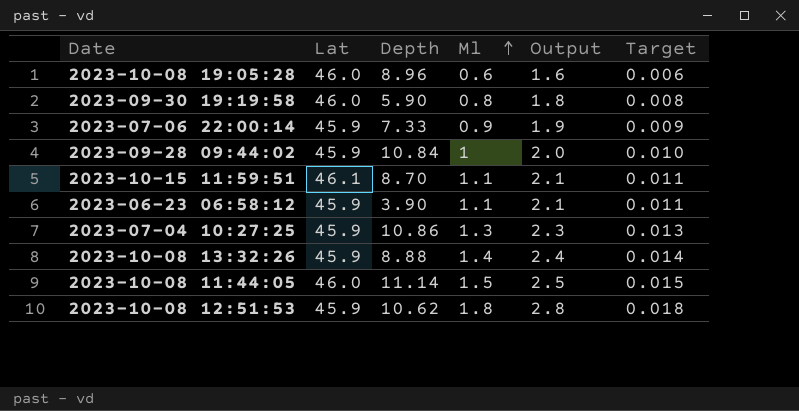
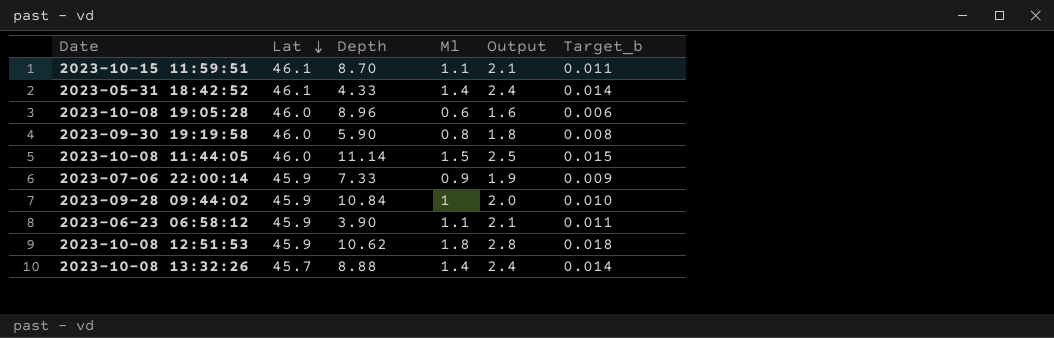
row order: Ml ascending -> Lat descending
column name: Target -> Target_b
row 2023-07-04 10:27:25: 45.9 | 10.86 | 1.3 | 2.3 | 0.013 -> none
row 2023-05-31 18:42:52: none -> 46.1 | 4.33 | 1.4 | 2.4 | 0.014
2023-10-08 13:32:26 | Lat: 45.9 -> 45.7

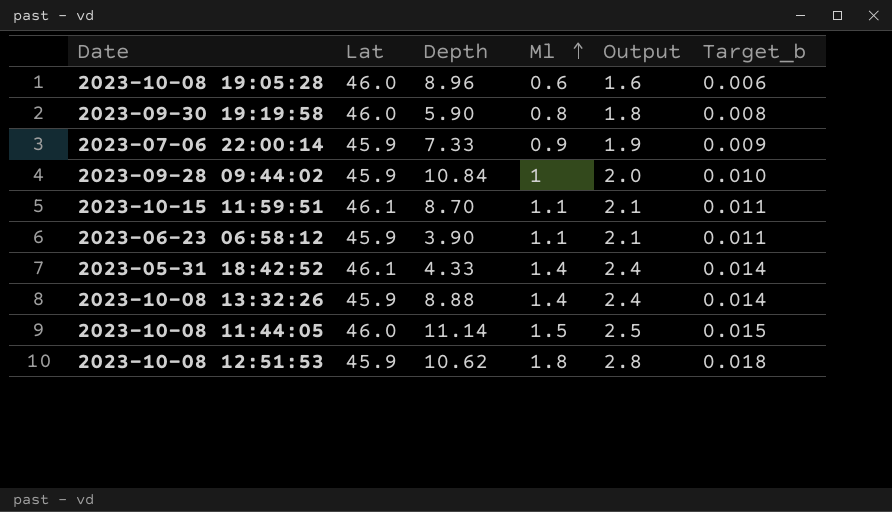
row order: Lat descending -> Ml ascending
2023-10-08 13:32:26 | Lat: 45.7 -> 45.9

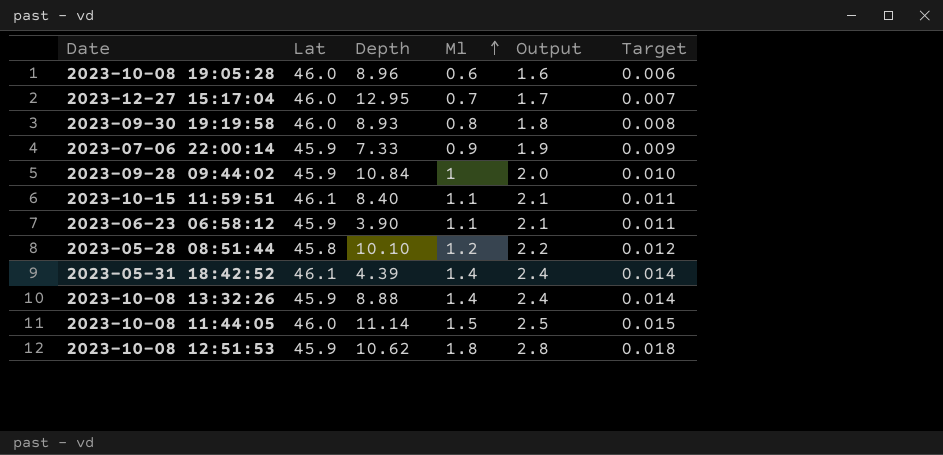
column name: Target_b -> Target
row 2023-12-27 15:17:04: none -> 46.0 | 12.95 | 0.7 | 1.7 | 0.007
2023-09-30 19:19:58 | Depth: 5.90 -> 8.93
2023-10-15 11:59:51 | Depth: 8.70 -> 8.40
row 2023-05-28 08:51:44: none -> 45.8 | 10.10 | 1.2 | 2.2 | 0.012
2023-05-31 18:42:52 | Depth: 4.33 -> 4.39

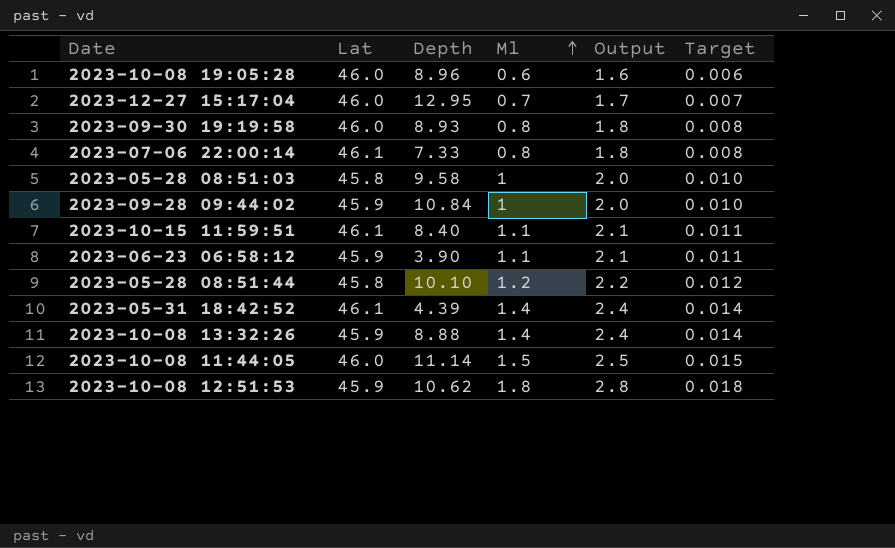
2023-07-06 22:00:14 | Lat: 45.9 -> 46.1
2023-07-06 22:00:14 | Ml: 0.9 -> 0.8
2023-07-06 22:00:14 | Output: 1.9 -> 1.8
2023-07-06 22:00:14 | Target: 0.009 -> 0.008
row 2023-05-28 08:51:03: none -> 45.8 | 9.58 | 1 | 2.0 | 0.010

